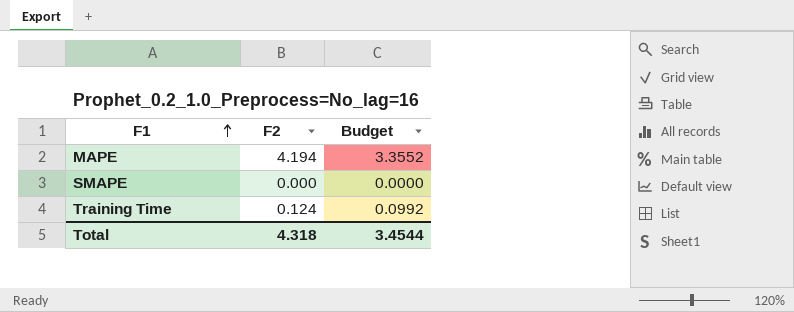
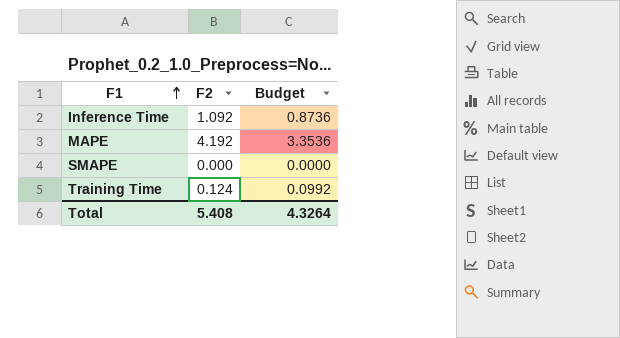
row Inference Time: none -> 1.092 | 0.8736
MAPE | F2: 4.194 -> 4.192
MAPE | Budget: 3.3552 -> 3.3536
Total | F2: 4.318 -> 5.408
Total | Budget: 3.4544 -> 4.3264

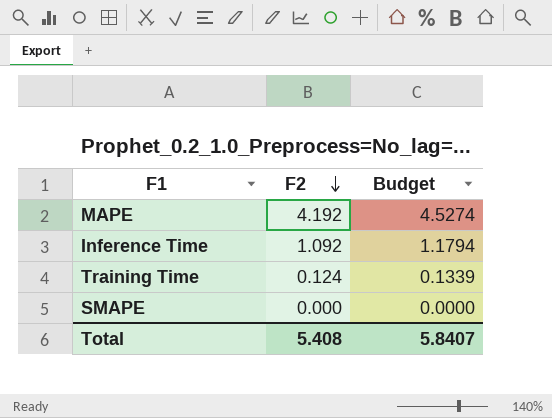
row order: F1 ascending -> F2 descending
column Budget | formula: [F2] * 0.8 -> [F2] * 1.08
Total | Budget: 4.3264 -> 5.8407

